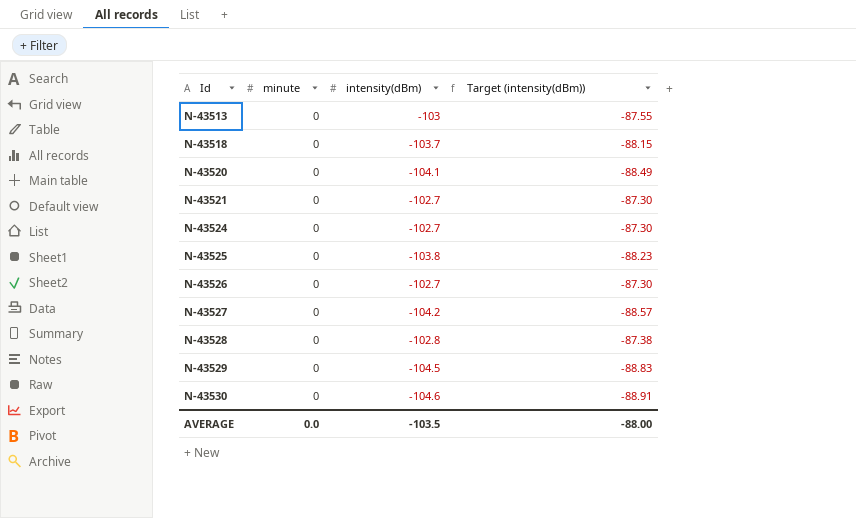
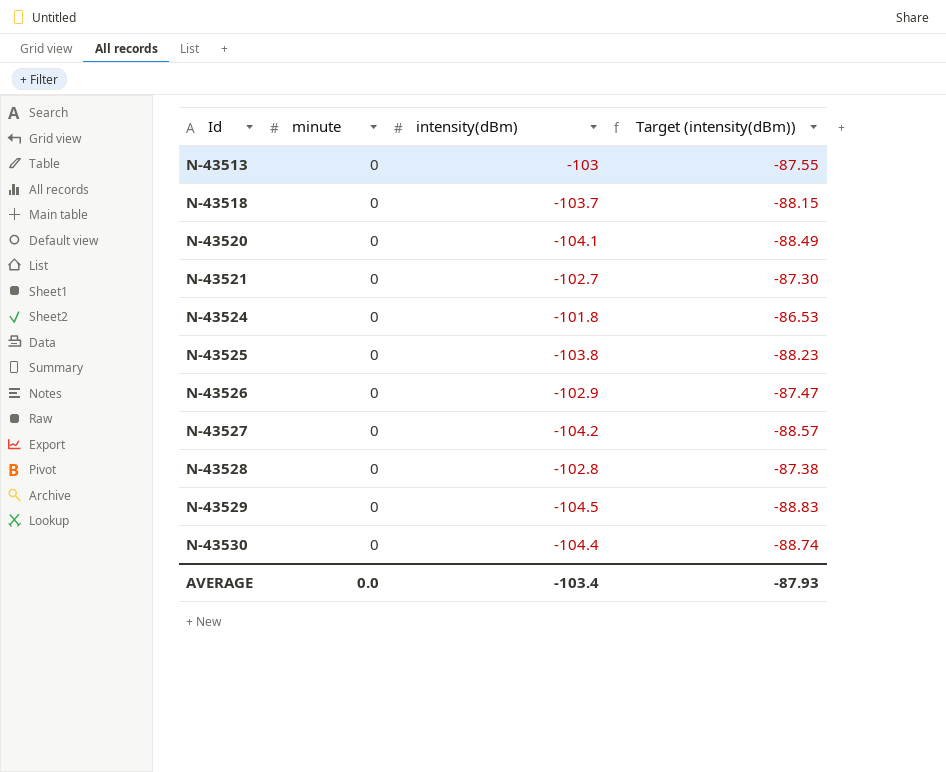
N-43524 | intensity(dBm): -102.7 -> -101.8
N-43524 | Target (intensity(dBm)): -87.30 -> -86.53
N-43526 | intensity(dBm): -102.7 -> -102.9
N-43526 | Target (intensity(dBm)): -87.30 -> -87.47
N-43530 | intensity(dBm): -104.6 -> -104.4
N-43530 | Target (intensity(dBm)): -88.91 -> -88.74
AVERAGE | intensity(dBm): -103.5 -> -103.4
AVERAGE | Target (intensity(dBm)): -88.00 -> -87.93

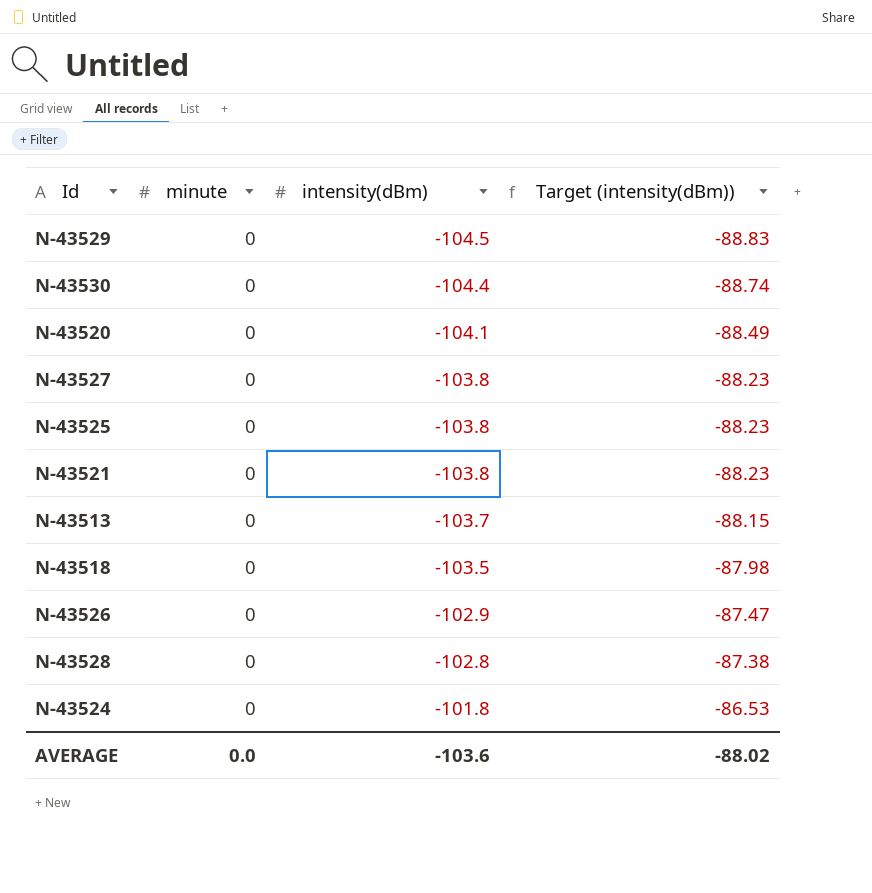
row order: Id ascending -> intensity(dBm) ascending
N-43527 | intensity(dBm): -104.2 -> -103.8
N-43527 | Target (intensity(dBm)): -88.57 -> -88.23
N-43521 | intensity(dBm): -102.7 -> -103.8
N-43521 | Target (intensity(dBm)): -87.30 -> -88.23
N-43513 | intensity(dBm): -103 -> -103.7
N-43513 | Target (intensity(dBm)): -87.55 -> -88.15
N-43518 | intensity(dBm): -103.7 -> -103.5
N-43518 | Target (intensity(dBm)): -88.15 -> -87.98
AVERAGE | intensity(dBm): -103.4 -> -103.6
AVERAGE | Target (intensity(dBm)): -87.93 -> -88.02

